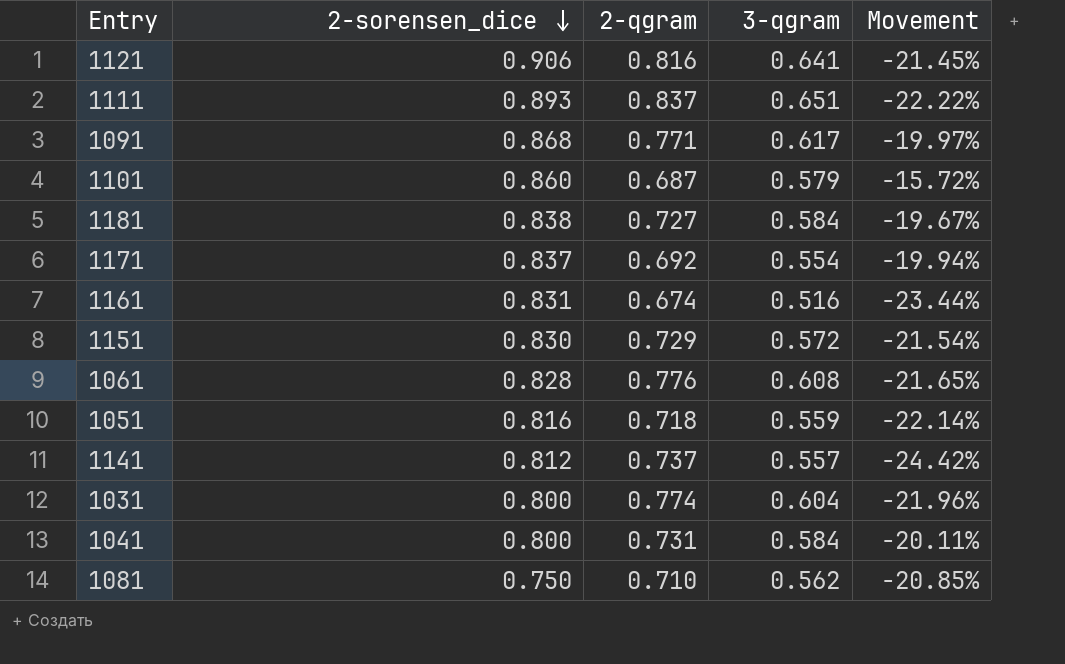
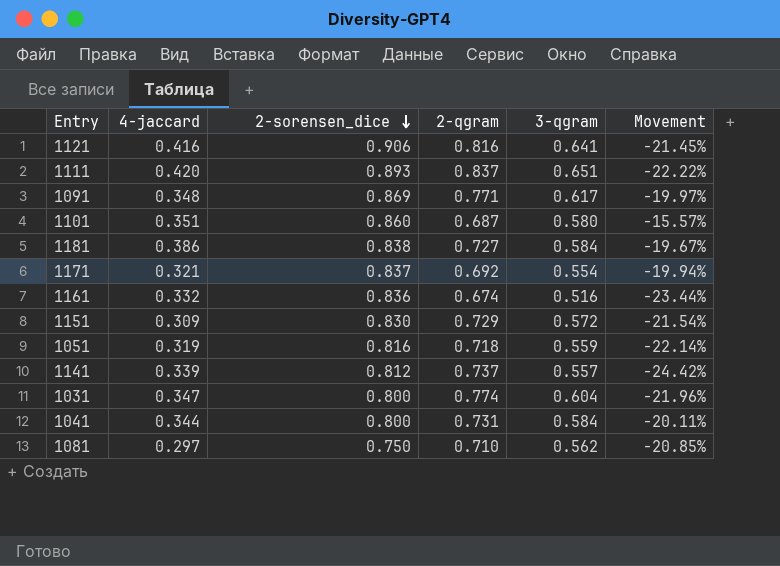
column 4-jaccard | position: none -> 2
row 1061: 0.828 | 0.776 | 0.608 | -21.65% -> none
1091 | 2-sorensen_dice: 0.868 -> 0.869
1101 | 3-qgram: 0.579 -> 0.580
1101 | Movement: -15.72% -> -15.57%
1161 | 2-sorensen_dice: 0.831 -> 0.836

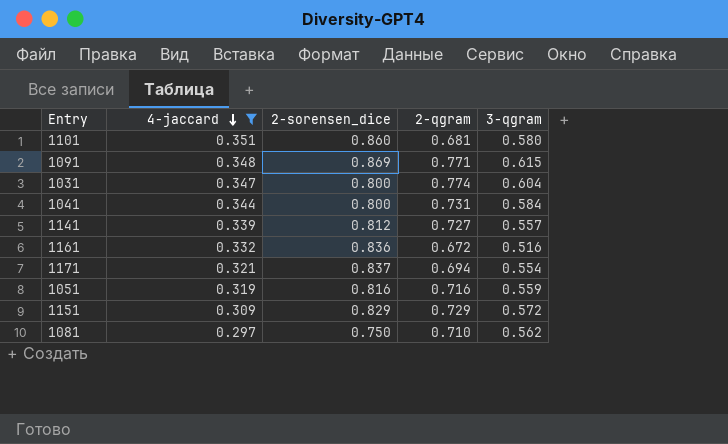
filter: none -> 4-jaccard <= 0.351
row order: 2-sorensen_dice descending -> 4-jaccard descending
column Movement | formula: ([3-qgram] - [2-qgram]) / [2-qgram] -> none
1101 | 2-qgram: 0.687 -> 0.681
1091 | 3-qgram: 0.617 -> 0.615
1141 | 2-qgram: 0.737 -> 0.727
1161 | 2-qgram: 0.674 -> 0.672
1171 | 2-qgram: 0.692 -> 0.694
1051 | 2-qgram: 0.718 -> 0.716
1151 | 2-sorensen_dice: 0.830 -> 0.829

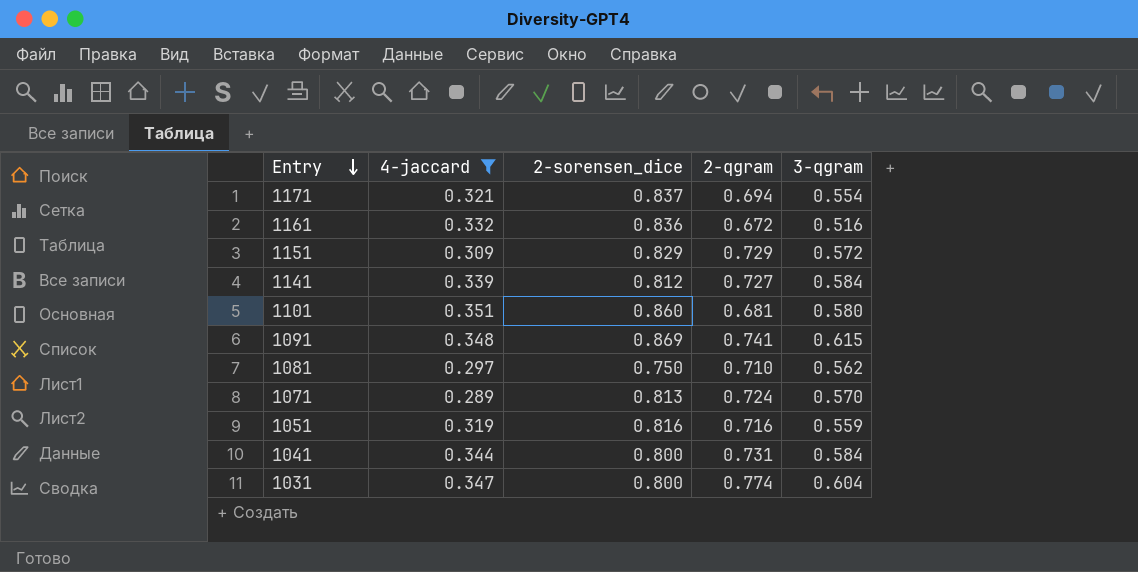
row order: 4-jaccard descending -> Entry descending
1141 | 3-qgram: 0.557 -> 0.584
1091 | 2-qgram: 0.771 -> 0.741
row 1071: none -> 0.289 | 0.813 | 0.724 | 0.570

